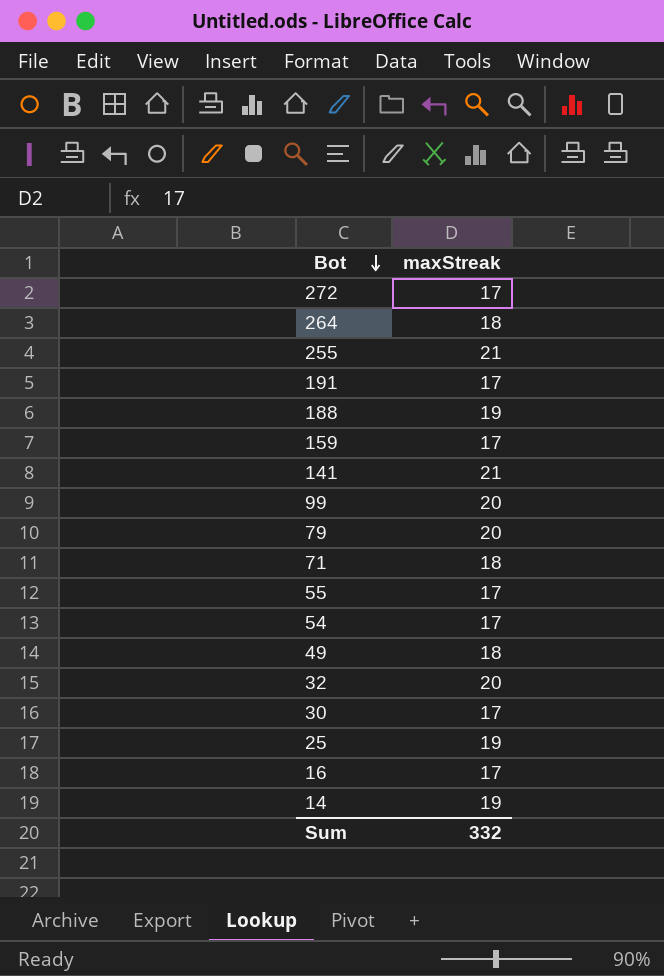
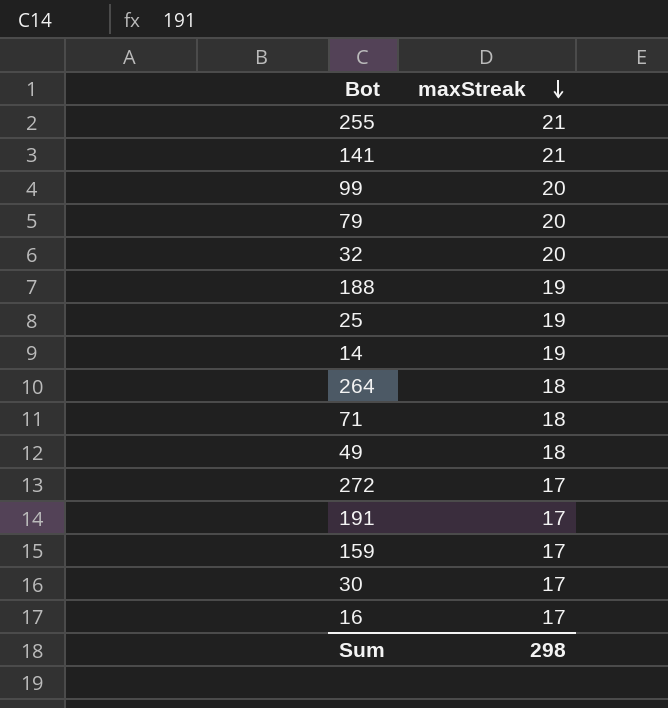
row order: Bot descending -> maxStreak descending
row 55: 17 -> none
row 54: 17 -> none
Sum | maxStreak: 332 -> 298

